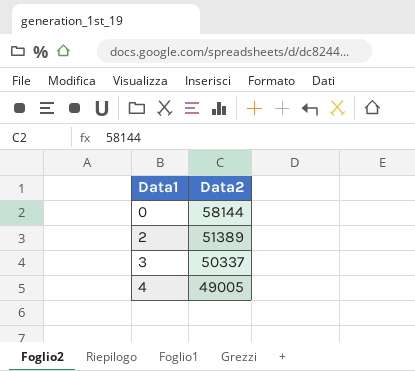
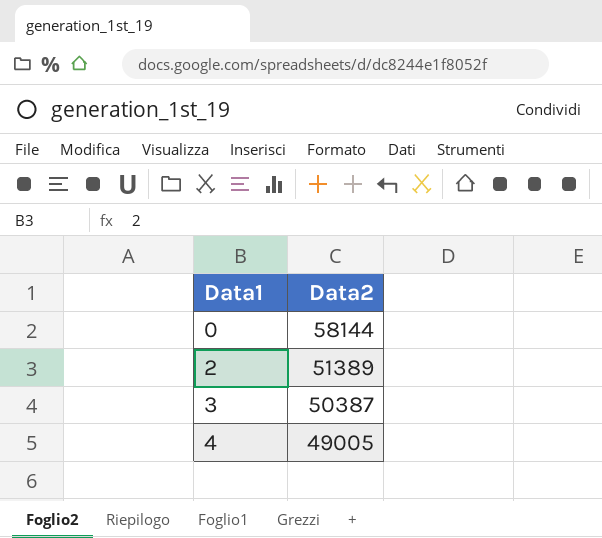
3 | Data2: 50337 -> 50387

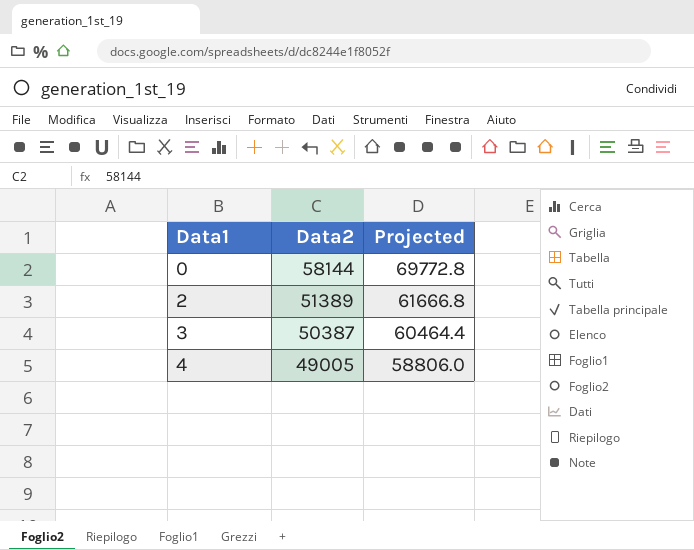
column Projected | formula: none -> [Data2] * 1.2

